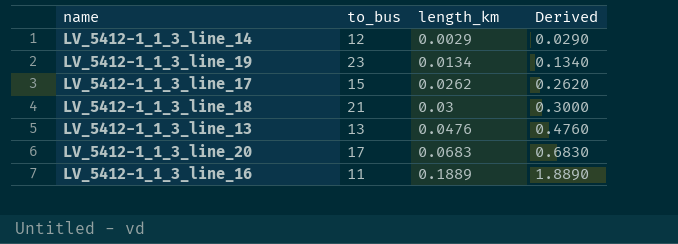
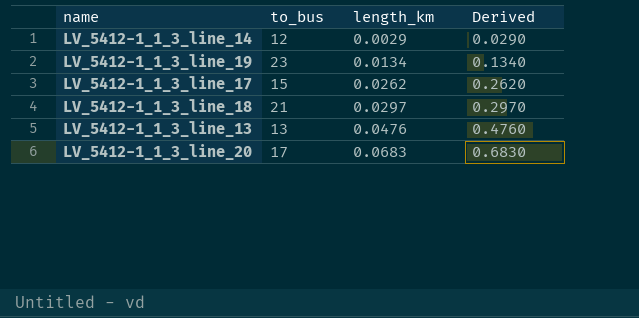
row LV_5412-1_1_3_line_16: 11 | 0.1889 | 1.8890 -> none
LV_5412-1_1_3_line_18 | length_km: 0.03 -> 0.0297
LV_5412-1_1_3_line_18 | Derived: 0.3000 -> 0.2970

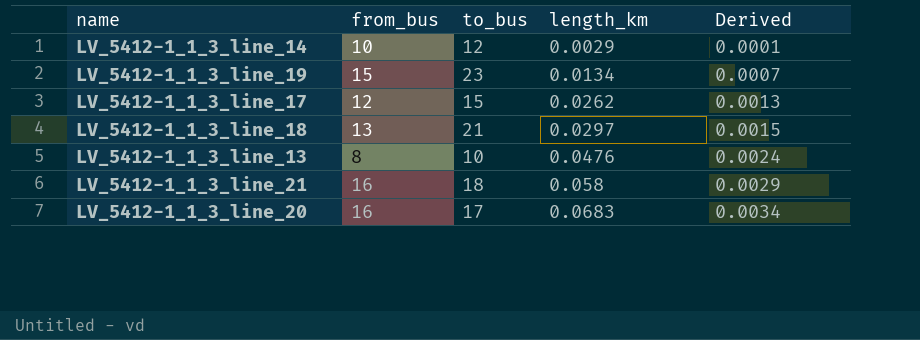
column from_bus | position: none -> 2
column Derived | formula: [length_km] * 10 -> [length_km] * 0.05
LV_5412-1_1_3_line_13 | to_bus: 13 -> 10
row LV_5412-1_1_3_line_21: none -> 16 | 18 | 0.058 | 0.0029

